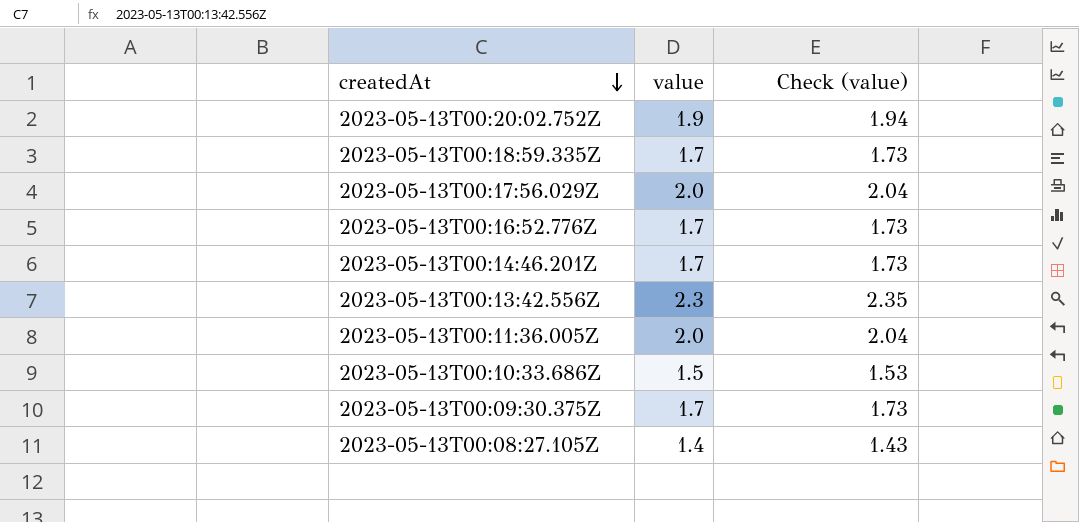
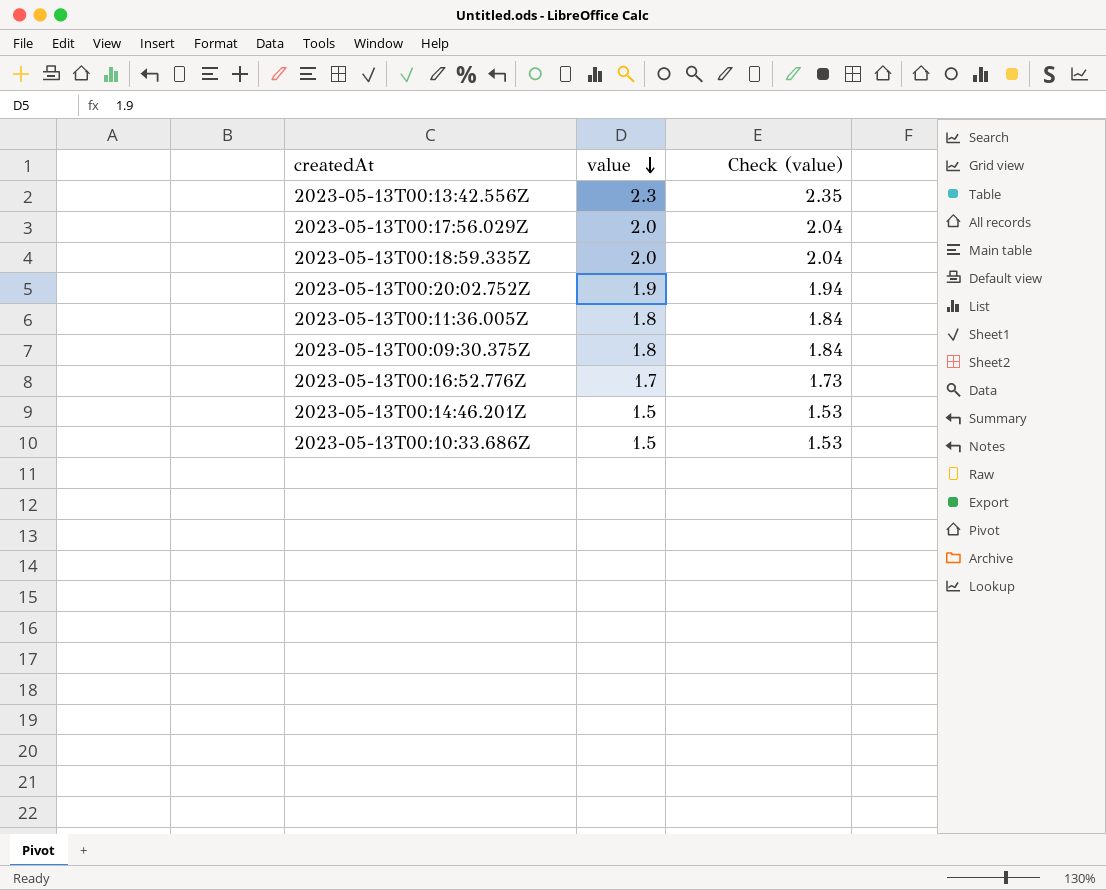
row order: createdAt descending -> value descending
row 2023-05-13T00:08:27.105Z: 1.4 | 1.43 -> none
2023-05-13T00:18:59.335Z | value: 1.7 -> 2.0
2023-05-13T00:18:59.335Z | Check (value): 1.73 -> 2.04
2023-05-13T00:11:36.005Z | value: 2.0 -> 1.8
2023-05-13T00:11:36.005Z | Check (value): 2.04 -> 1.84
2023-05-13T00:09:30.375Z | value: 1.7 -> 1.8
2023-05-13T00:09:30.375Z | Check (value): 1.73 -> 1.84
2023-05-13T00:14:46.201Z | value: 1.7 -> 1.5
2023-05-13T00:14:46.201Z | Check (value): 1.73 -> 1.53

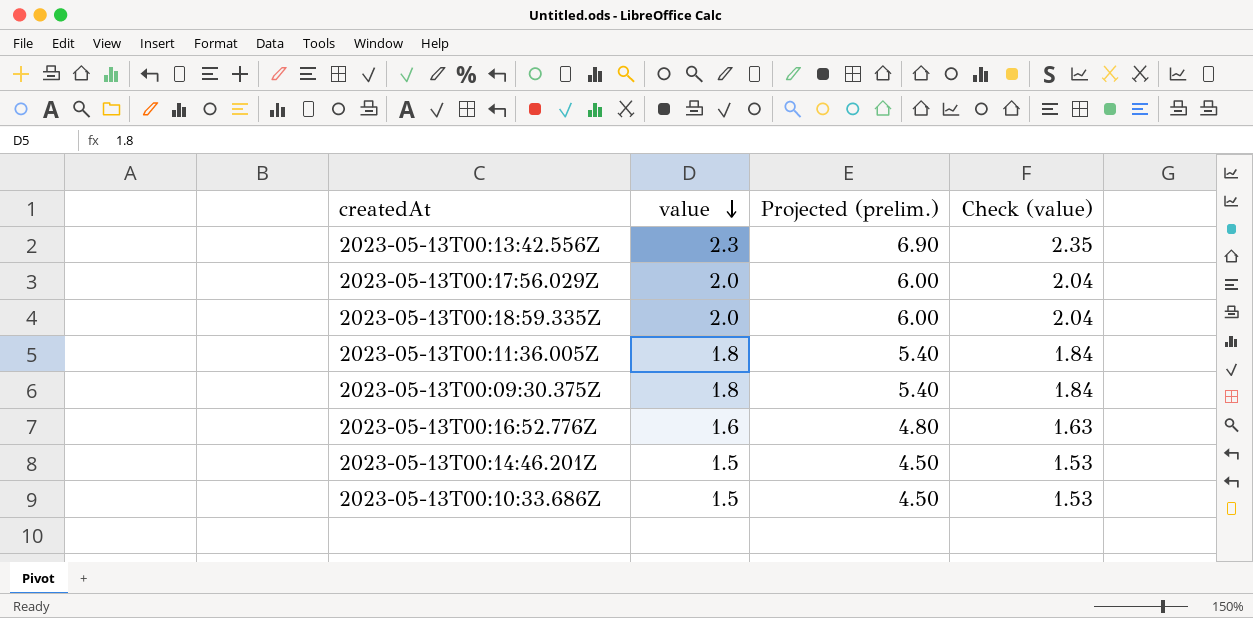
column Projected (prelim.) | formula: none -> [value] * 3
row 2023-05-13T00:20:02.752Z: 1.9 | 1.94 -> none
2023-05-13T00:16:52.776Z | value: 1.7 -> 1.6
2023-05-13T00:16:52.776Z | Check (value): 1.73 -> 1.63

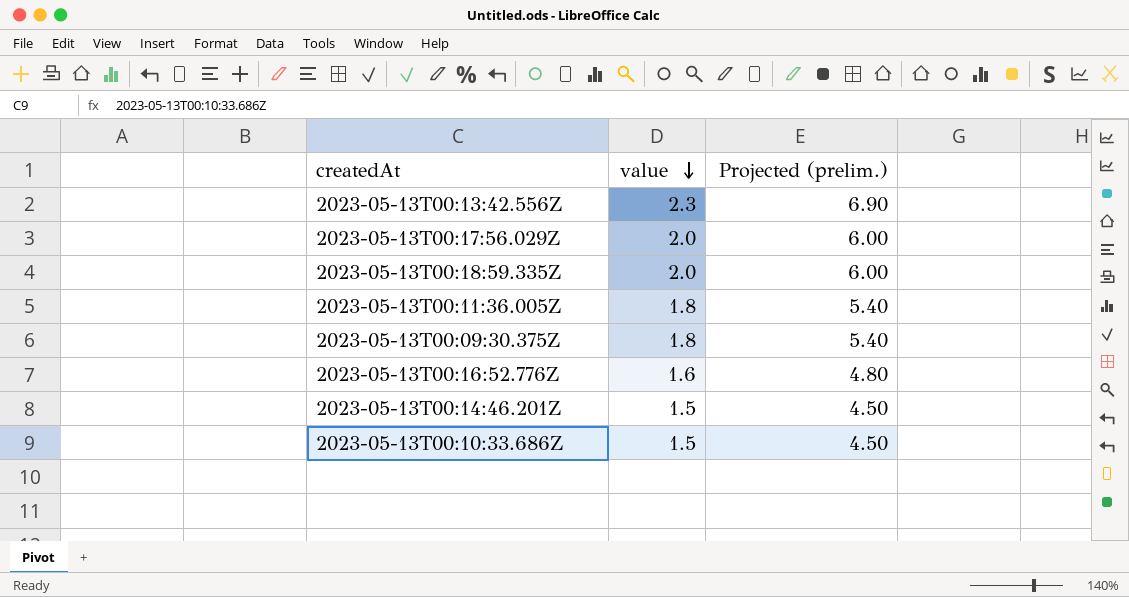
column Check (value) | formula: [value] * 1.02 -> none

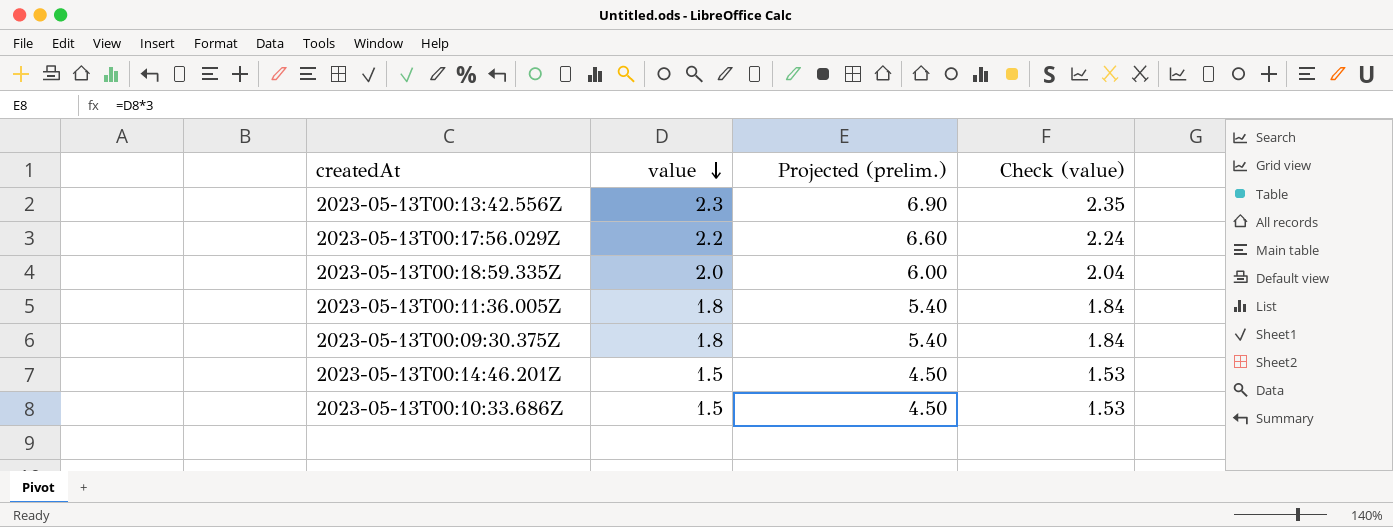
column Check (value) | formula: none -> [value] * 1.02
row 2023-05-13T00:16:52.776Z: 1.6 | 4.80 -> none
2023-05-13T00:17:56.029Z | value: 2.0 -> 2.2
2023-05-13T00:17:56.029Z | Projected (prelim.): 6.00 -> 6.60

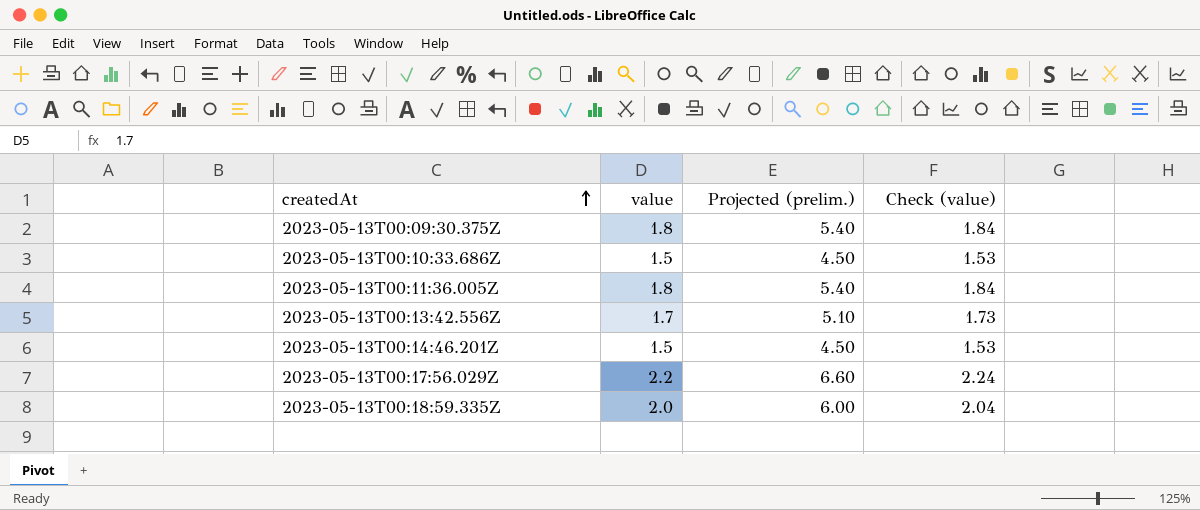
row order: value descending -> createdAt ascending
2023-05-13T00:13:42.556Z | value: 2.3 -> 1.7
2023-05-13T00:13:42.556Z | Projected (prelim.): 6.90 -> 5.10
2023-05-13T00:13:42.556Z | Check (value): 2.35 -> 1.73

